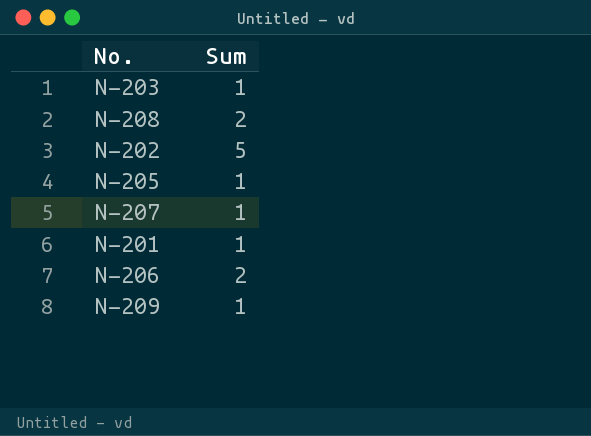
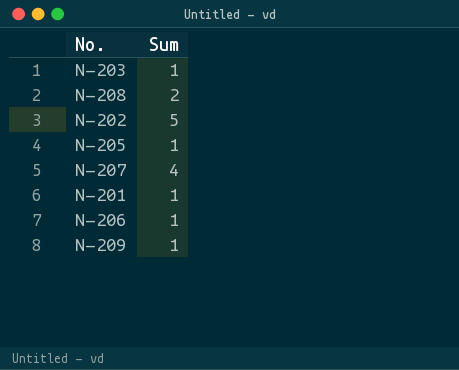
N-207 | Sum: 1 -> 4
N-206 | Sum: 2 -> 1

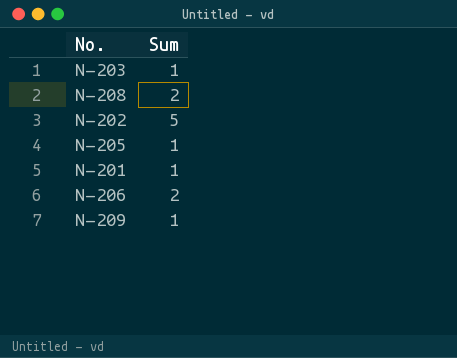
row N-207: 4 -> none
N-206 | Sum: 1 -> 2

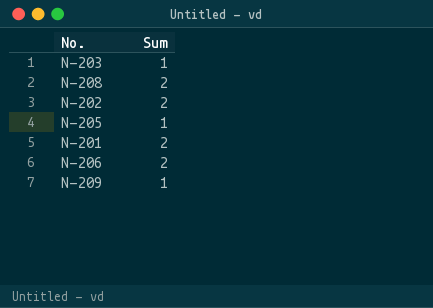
N-202 | Sum: 5 -> 2
N-201 | Sum: 1 -> 2

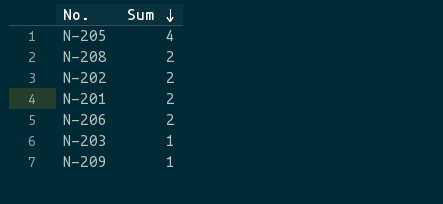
row order: none -> Sum descending
N-205 | Sum: 1 -> 4

